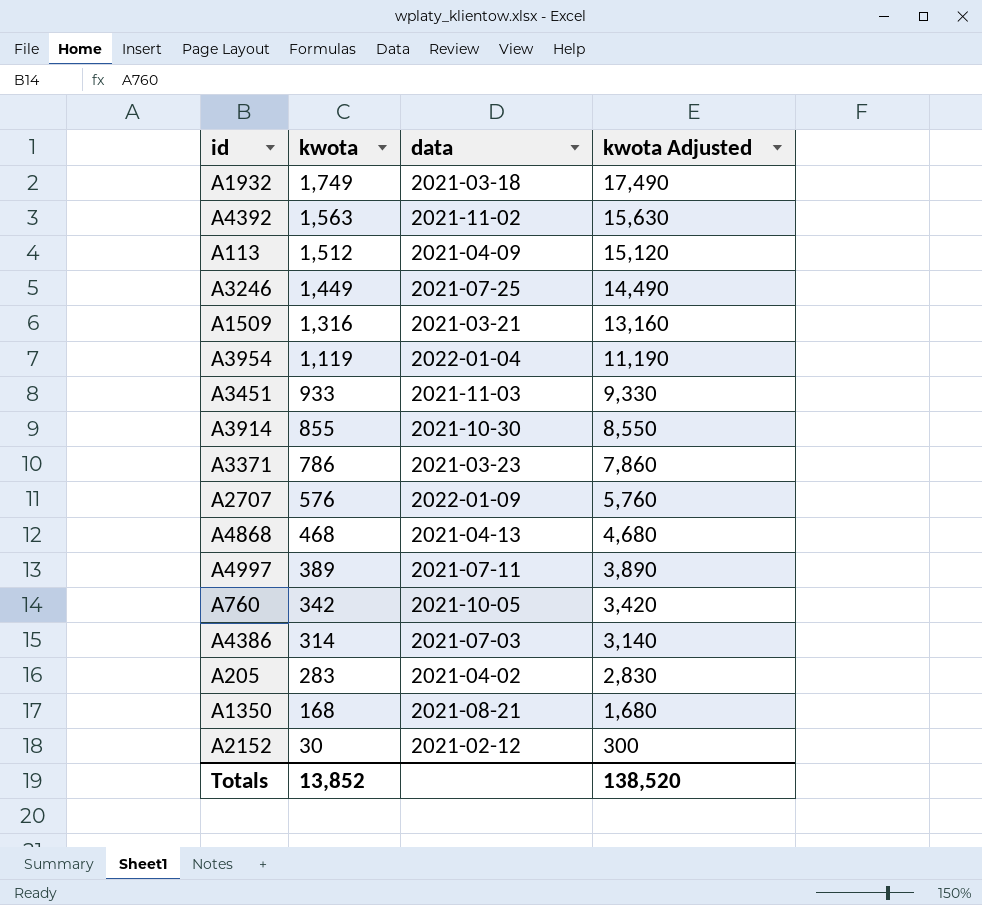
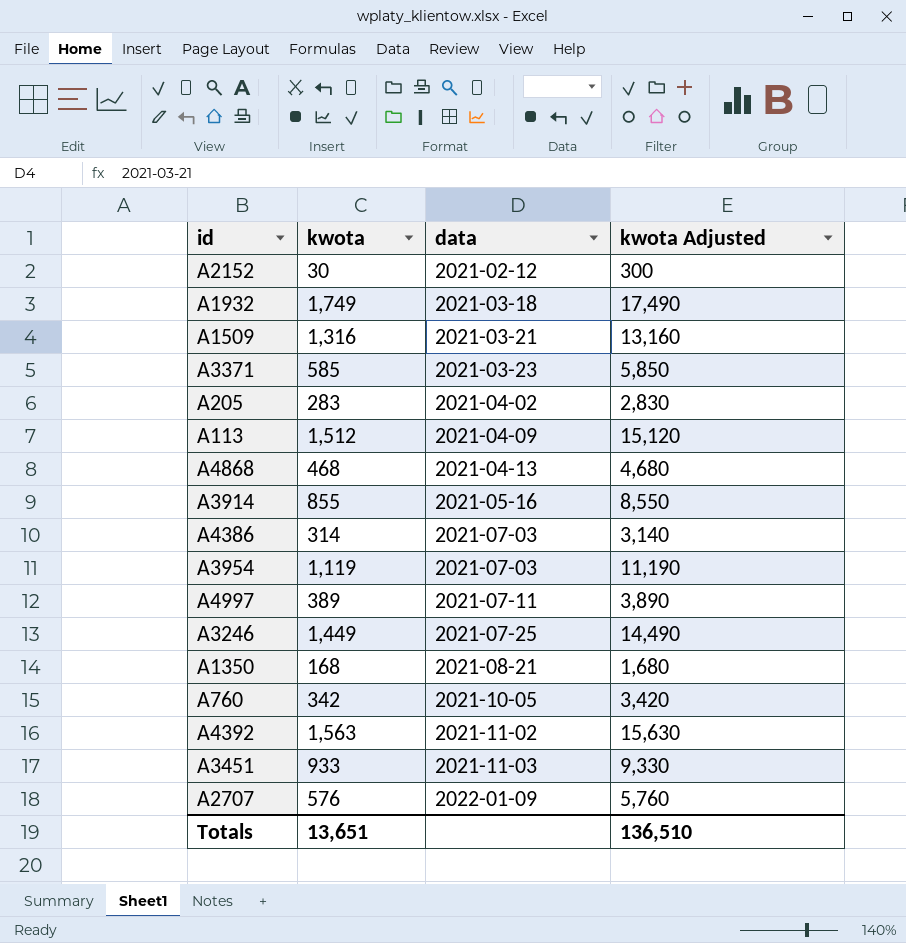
row order: kwota descending -> data ascending
A3371 | kwota: 786 -> 585
A3371 | kwota Adjusted: 7,860 -> 5,850
A3914 | data: 2021-10-30 -> 2021-05-16
A3954 | data: 2022-01-04 -> 2021-07-03
Totals | kwota: 13,852 -> 13,651
Totals | kwota Adjusted: 138,520 -> 136,510

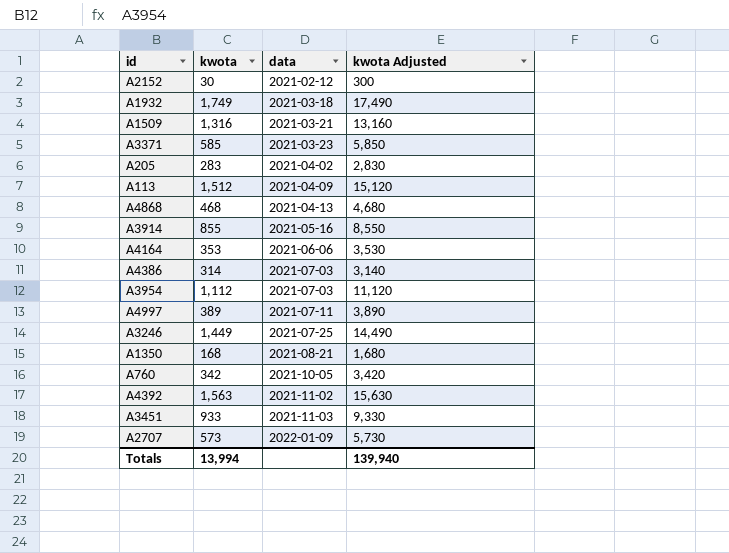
row A4164: none -> 353 | 2021-06-06 | 3,530
A3954 | kwota: 1,119 -> 1,112
A3954 | kwota Adjusted: 11,190 -> 11,120
A2707 | kwota: 576 -> 573
A2707 | kwota Adjusted: 5,760 -> 5,730
Totals | kwota: 13,651 -> 13,994
Totals | kwota Adjusted: 136,510 -> 139,940

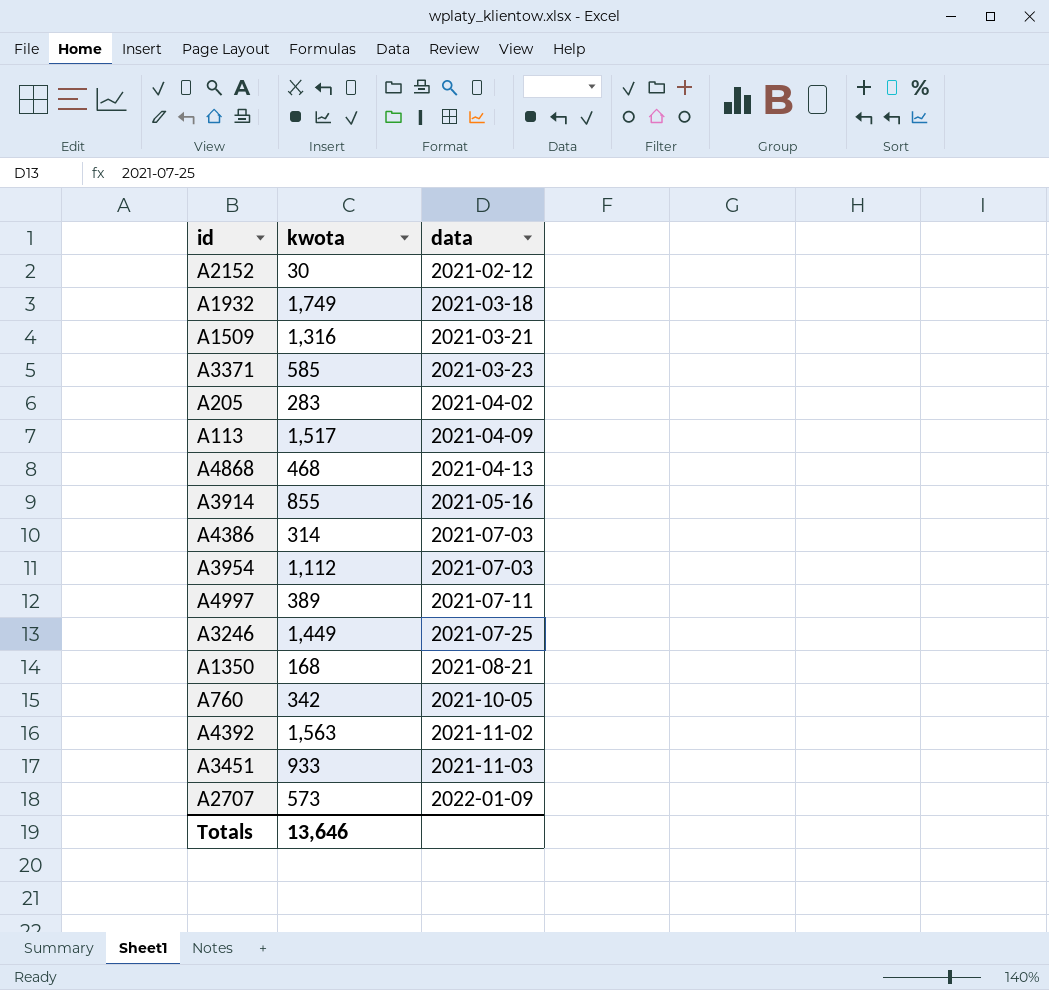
column kwota Adjusted | formula: [kwota] * 10 -> none
row A4164: 353 | 2021-06-06 | 3,530 -> none
A113 | kwota: 1,512 -> 1,517
Totals | kwota: 13,994 -> 13,646

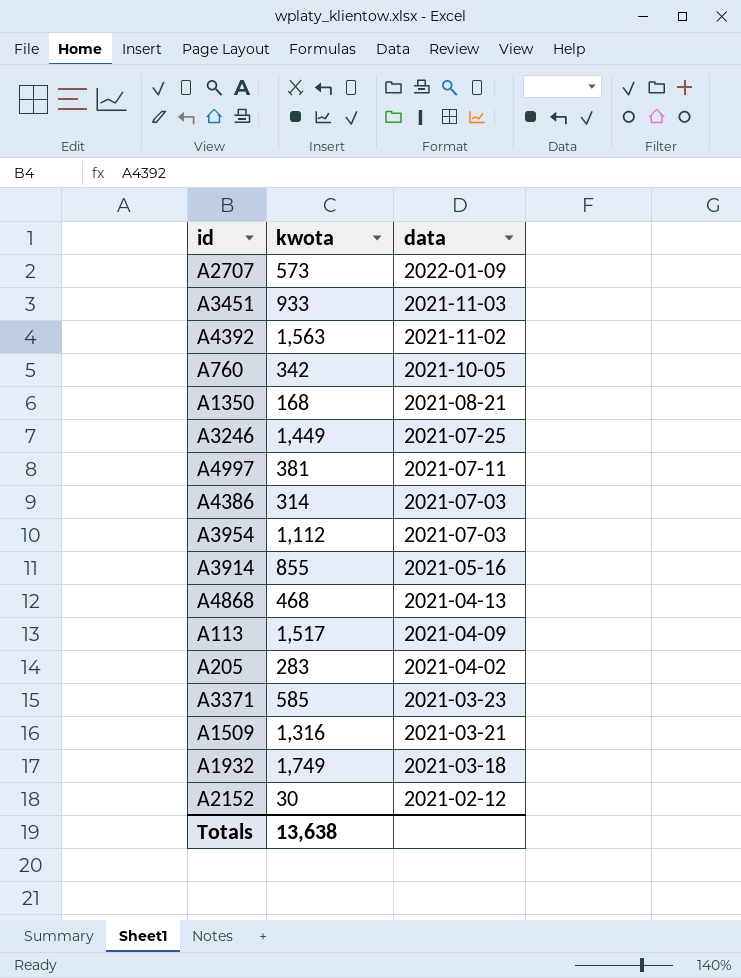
row order: data ascending -> data descending
A4997 | kwota: 389 -> 381
Totals | kwota: 13,646 -> 13,638

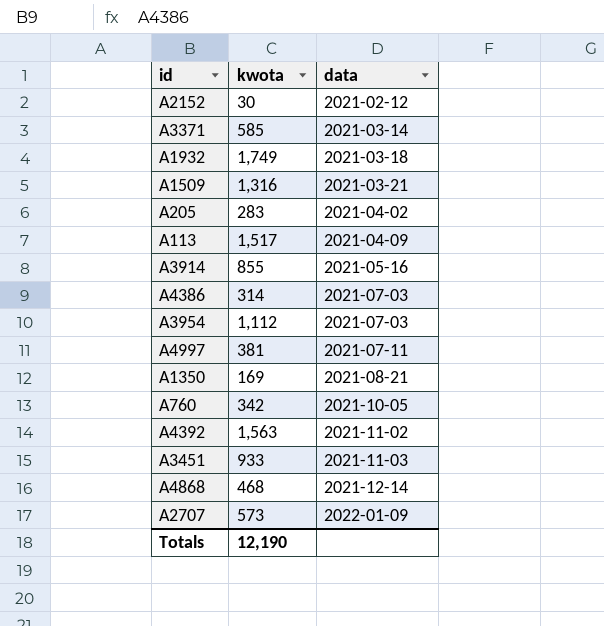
row order: data descending -> data ascending
row A3246: 1,449 | 2021-07-25 -> none
A3371 | data: 2021-03-23 -> 2021-03-14
A1350 | kwota: 168 -> 169
A4868 | data: 2021-04-13 -> 2021-12-14
Totals | kwota: 13,638 -> 12,190

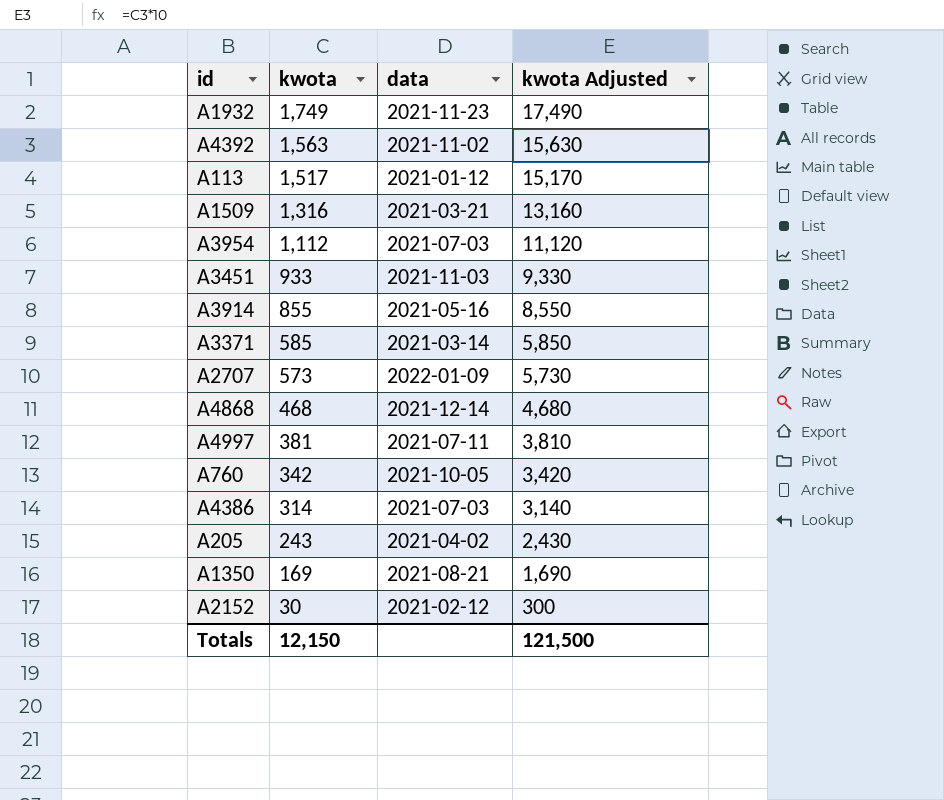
row order: data ascending -> kwota descending
column kwota Adjusted | formula: none -> [kwota] * 10
A1932 | data: 2021-03-18 -> 2021-11-23
A113 | data: 2021-04-09 -> 2021-01-12
A205 | kwota: 283 -> 243
Totals | kwota: 12,190 -> 12,150

